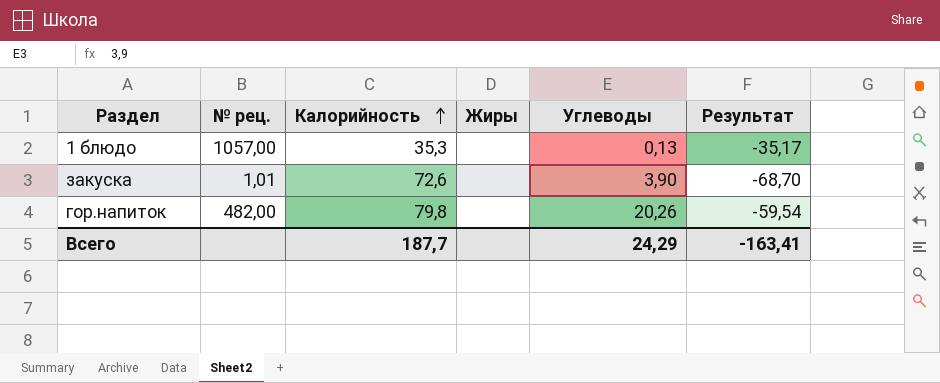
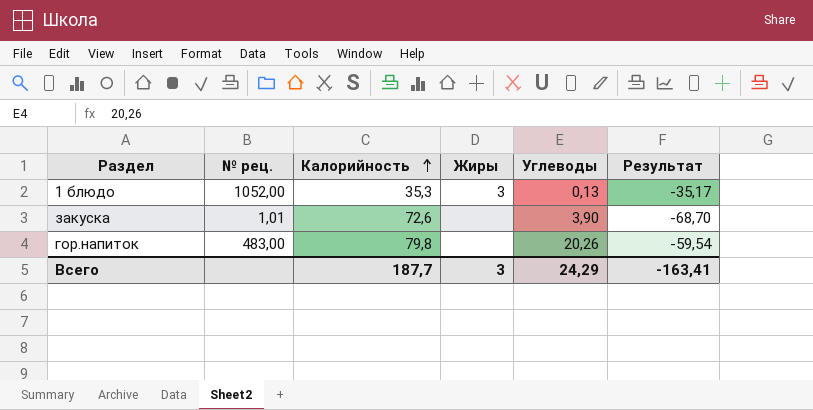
1 блюдо | № рец.: 1057,00 -> 1052,00
1 блюдо | Жиры: none -> 3
гор.напиток | № рец.: 482,00 -> 483,00
Всего | Жиры: none -> 3

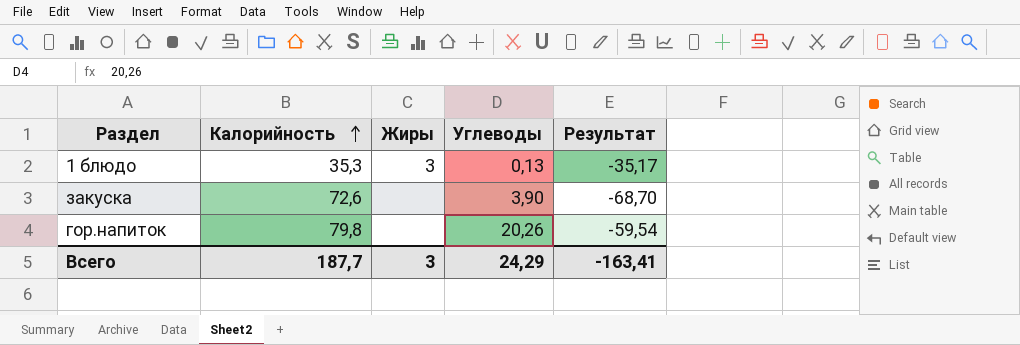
column № рец. | position: 2 -> none

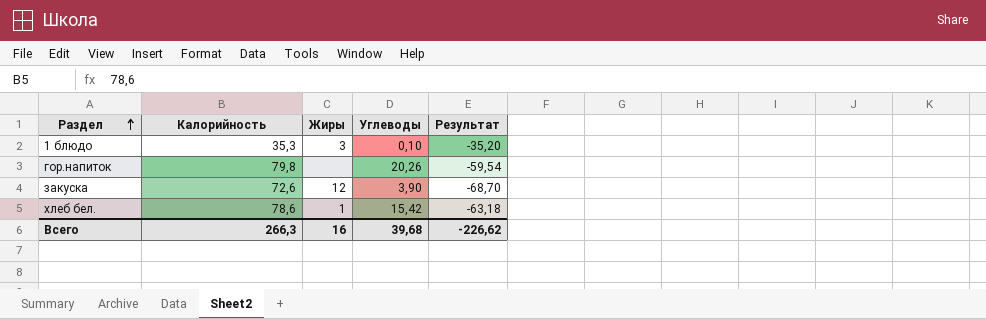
row order: Калорийность ascending -> Раздел ascending
1 блюдо | Углеводы: 0,13 -> 0,10
1 блюдо | Результат: -35,17 -> -35,20
закуска | Жиры: none -> 12
row хлеб бел.: none -> 78,6 | 1 | 15,42 | -63,18
Всего | Калорийность: 187,7 -> 266,3
Всего | Жиры: 3 -> 16
Всего | Углеводы: 24,29 -> 39,68
Всего | Результат: -163,41 -> -226,62

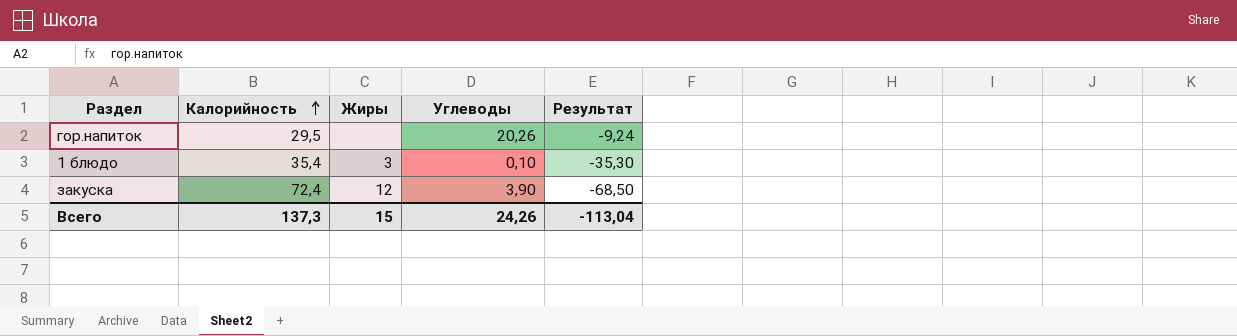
row order: Раздел ascending -> Калорийность ascending
row хлеб бел.: 78,6 | 1 | 15,42 | -63,18 -> none
гор.напиток | Калорийность: 79,8 -> 29,5
гор.напиток | Результат: -59,54 -> -9,24
1 блюдо | Калорийность: 35,3 -> 35,4
1 блюдо | Результат: -35,20 -> -35,30
закуска | Калорийность: 72,6 -> 72,4
закуска | Результат: -68,70 -> -68,50
Всего | Калорийность: 266,3 -> 137,3
Всего | Жиры: 16 -> 15
Всего | Углеводы: 39,68 -> 24,26
Всего | Результат: -226,62 -> -113,04

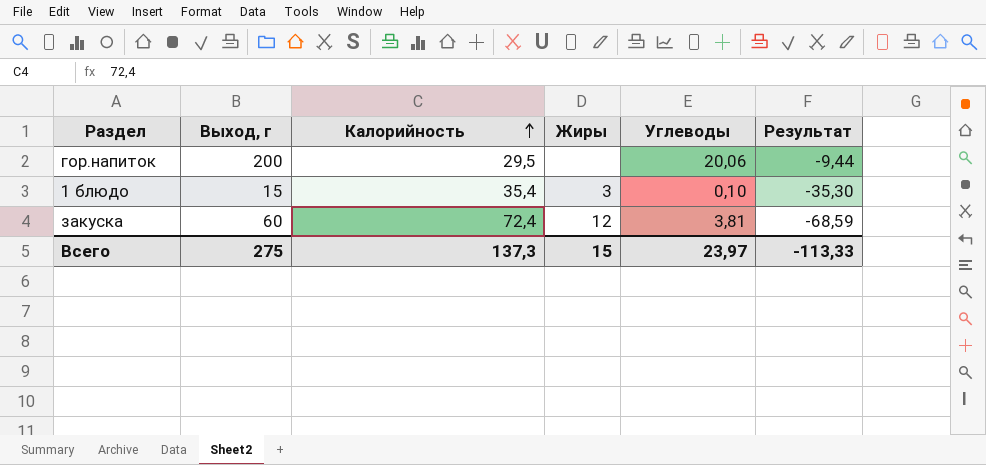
column Выход, г | position: none -> 2
гор.напиток | Углеводы: 20,26 -> 20,06
гор.напиток | Результат: -9,24 -> -9,44
закуска | Углеводы: 3,90 -> 3,81
закуска | Результат: -68,50 -> -68,59
Всего | Углеводы: 24,26 -> 23,97
Всего | Результат: -113,04 -> -113,33

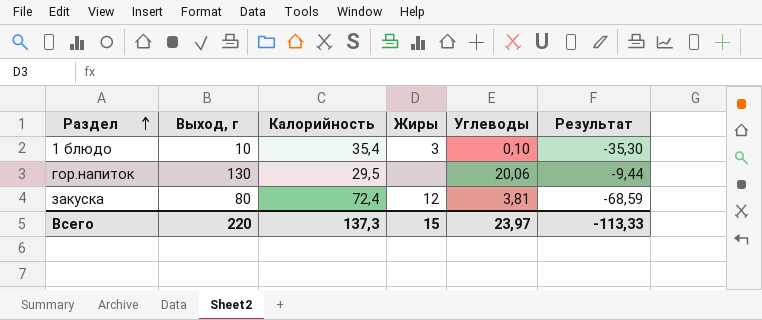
row order: Калорийность ascending -> Раздел ascending
1 блюдо | Выход, г: 15 -> 10
гор.напиток | Выход, г: 200 -> 130
закуска | Выход, г: 60 -> 80
Всего | Выход, г: 275 -> 220

